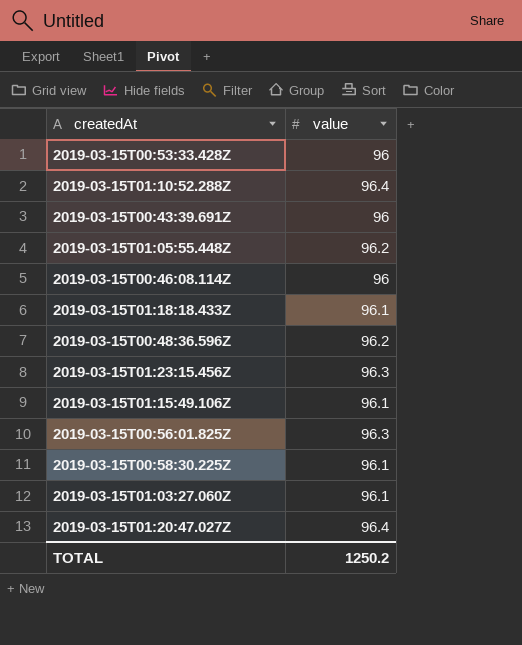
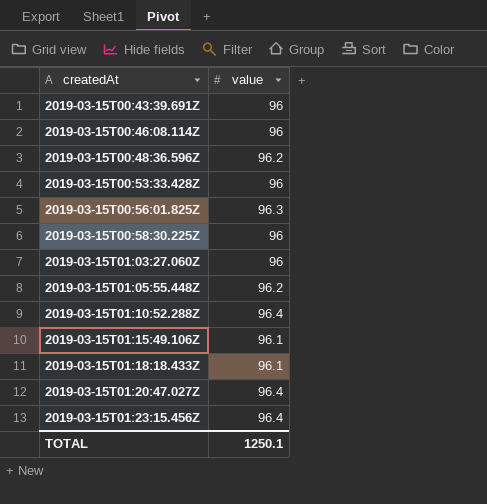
row order: none -> createdAt ascending
2019-03-15T00:58:30.225Z | value: 96.1 -> 96
2019-03-15T01:03:27.060Z | value: 96.1 -> 96
2019-03-15T01:23:15.456Z | value: 96.3 -> 96.4
TOTAL | value: 1250.2 -> 1250.1

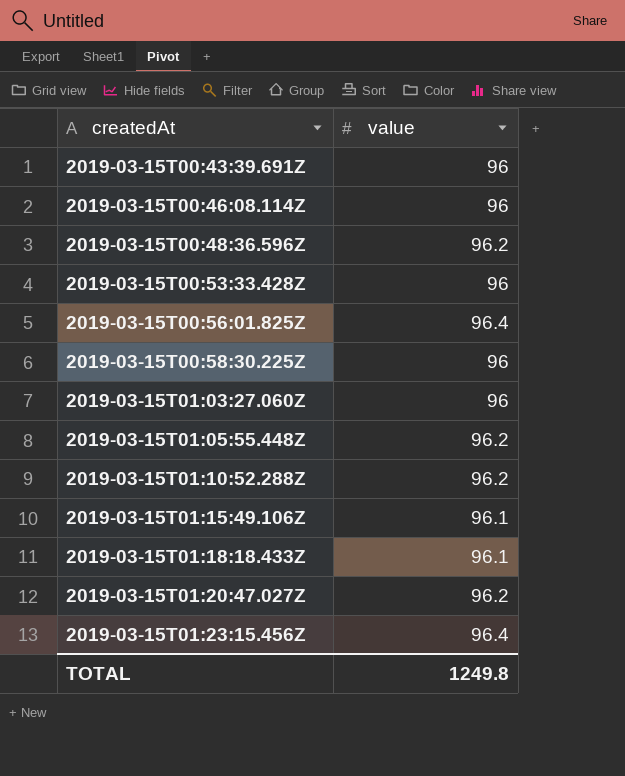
2019-03-15T00:56:01.825Z | value: 96.3 -> 96.4
2019-03-15T01:10:52.288Z | value: 96.4 -> 96.2
2019-03-15T01:20:47.027Z | value: 96.4 -> 96.2
TOTAL | value: 1250.1 -> 1249.8

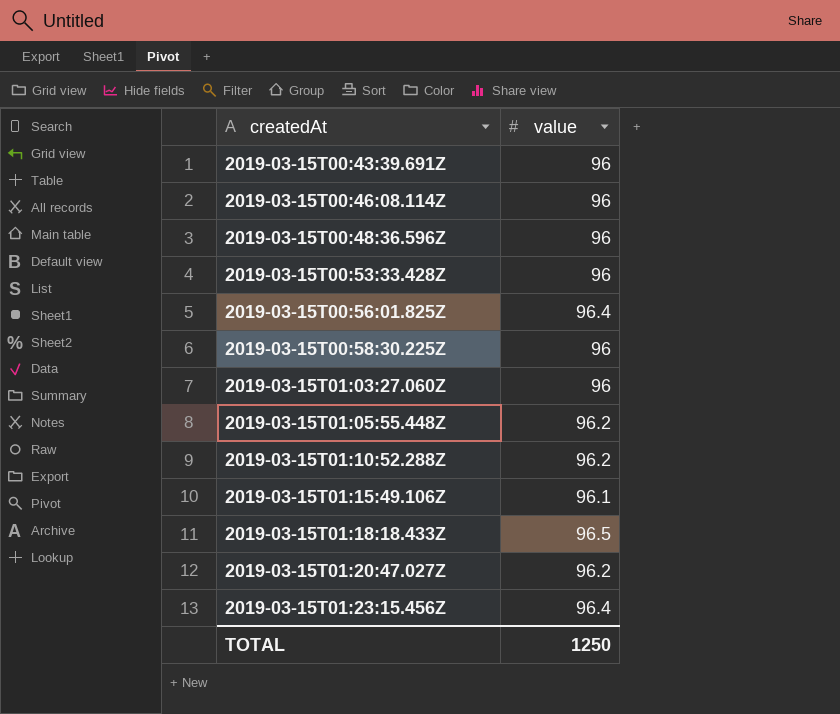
2019-03-15T00:48:36.596Z | value: 96.2 -> 96
2019-03-15T01:18:18.433Z | value: 96.1 -> 96.5
TOTAL | value: 1249.8 -> 1250

